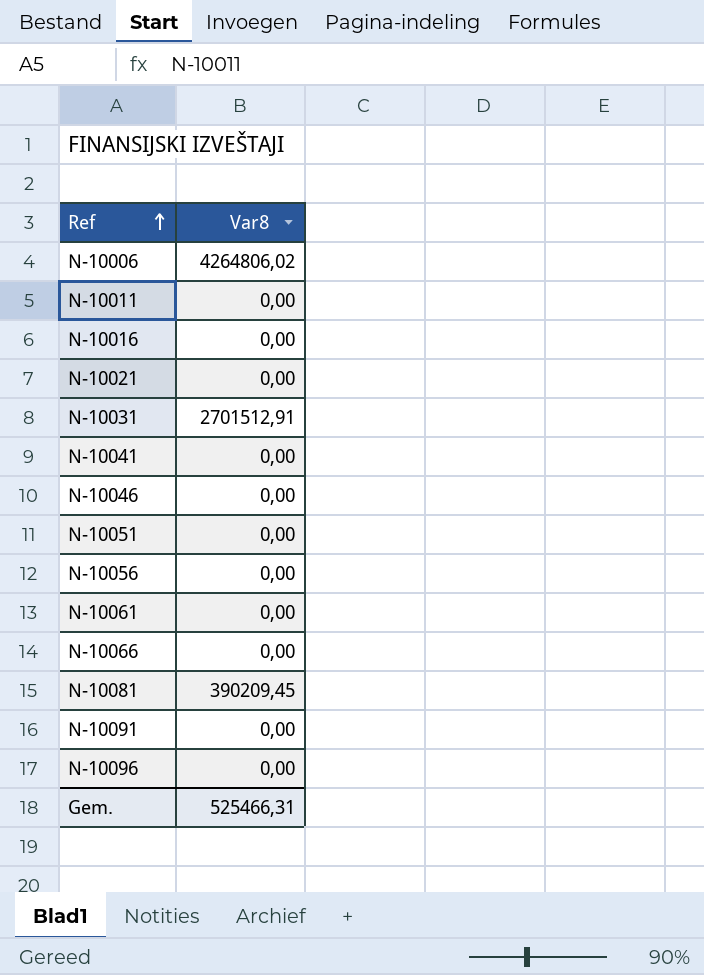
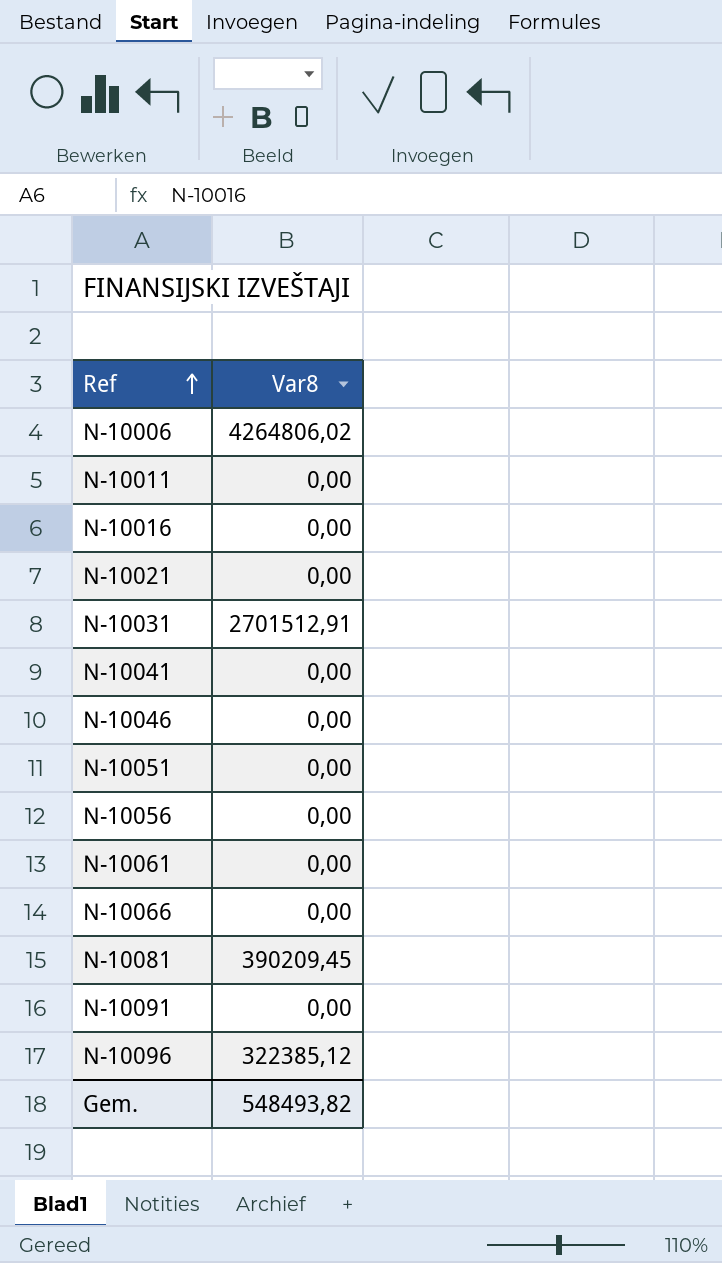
N-10096 | Var8: 0,00 -> 322385,12
Gem. | Var8: 525466,31 -> 548493,82

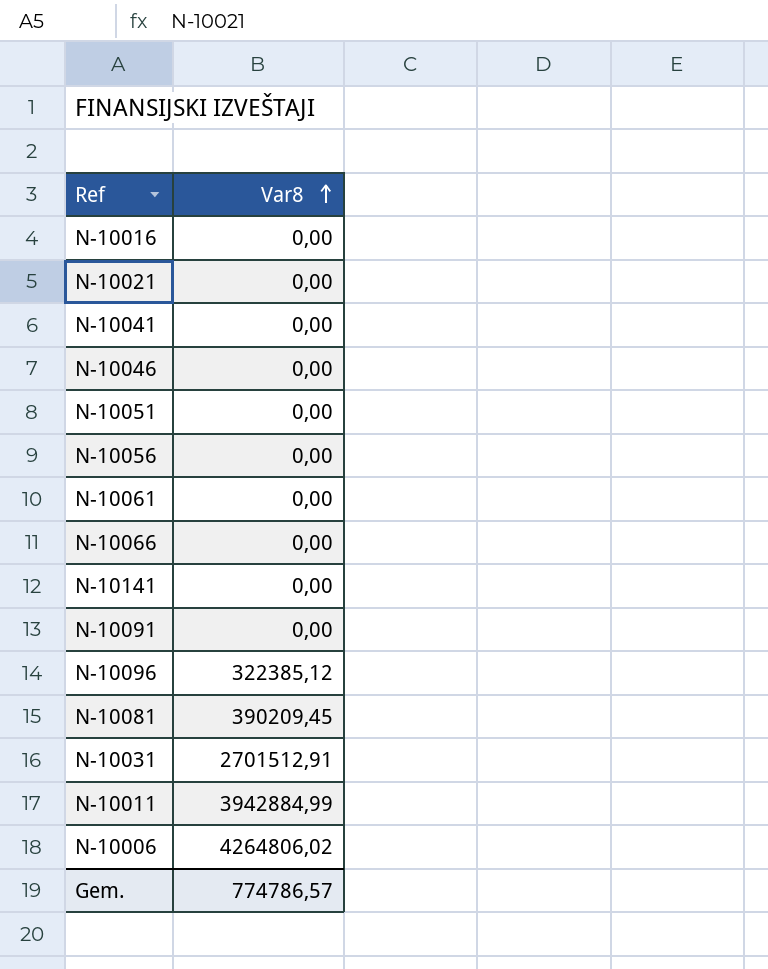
row order: Ref ascending -> Var8 ascending
row N-10141: none -> 0,00
N-10011 | Var8: 0,00 -> 3942884,99
Gem. | Var8: 548493,82 -> 774786,57

